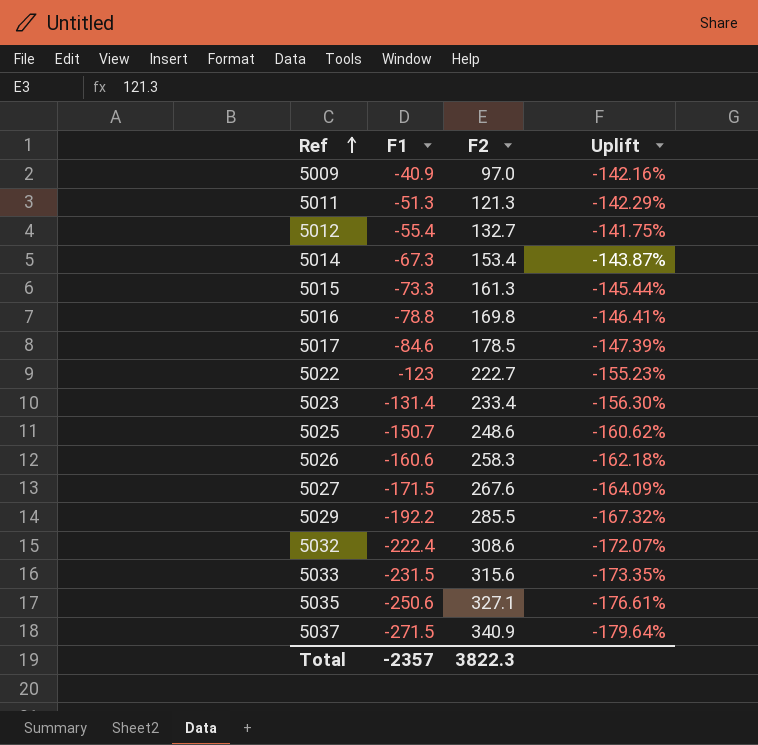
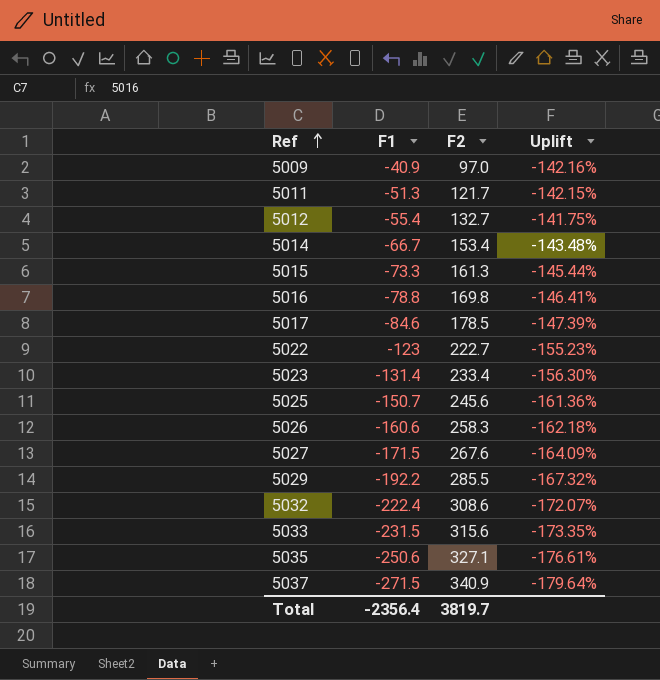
5011 | F2: 121.3 -> 121.7
5011 | Uplift: -142.29% -> -142.15%
5014 | F1: -67.3 -> -66.7
5014 | Uplift: -143.87% -> -143.48%
5025 | F2: 248.6 -> 245.6
5025 | Uplift: -160.62% -> -161.36%
Total | F1: -2357 -> -2356.4
Total | F2: 3822.3 -> 3819.7

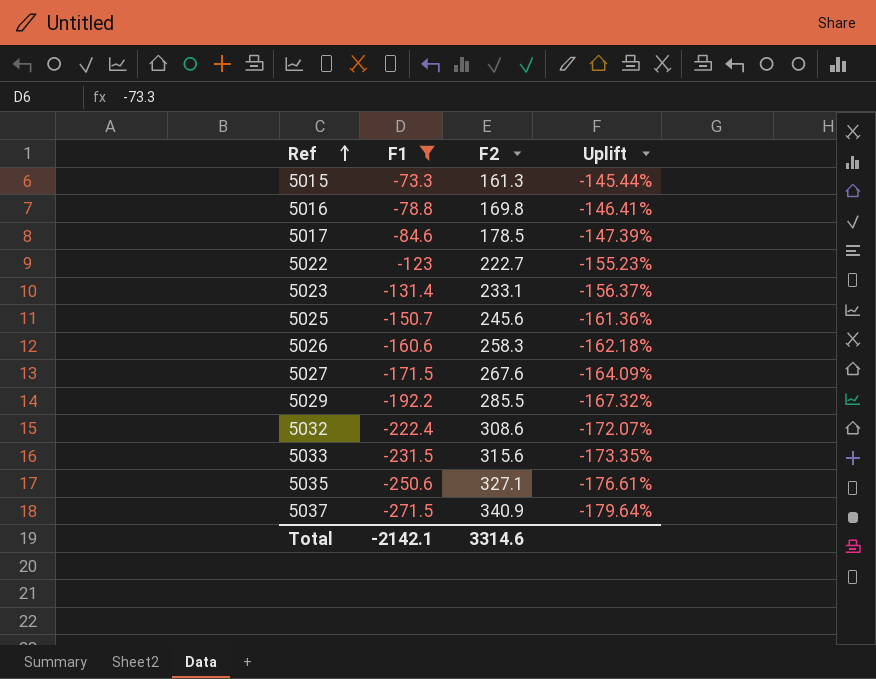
filter: none -> F1 <= -73.3
5023 | F2: 233.4 -> 233.1
5023 | Uplift: -156.30% -> -156.37%
Total | F1: -2356.4 -> -2142.1
Total | F2: 3819.7 -> 3314.6

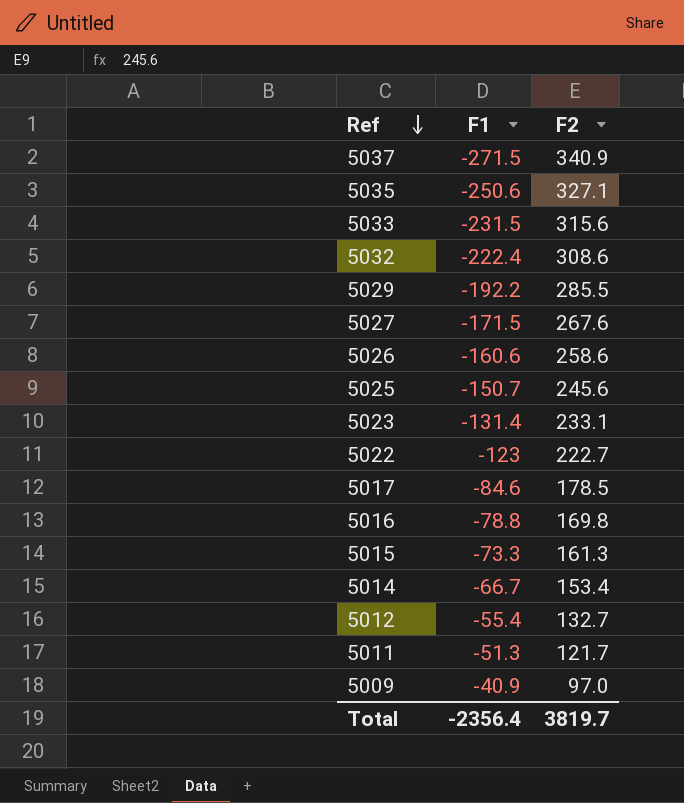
filter: F1 <= -73.3 -> none
row order: Ref ascending -> Ref descending
column Uplift | formula: ([F1] - [F2]) / [F2] -> none
5026 | F2: 258.3 -> 258.6
Total | F1: -2142.1 -> -2356.4
Total | F2: 3314.6 -> 3819.7

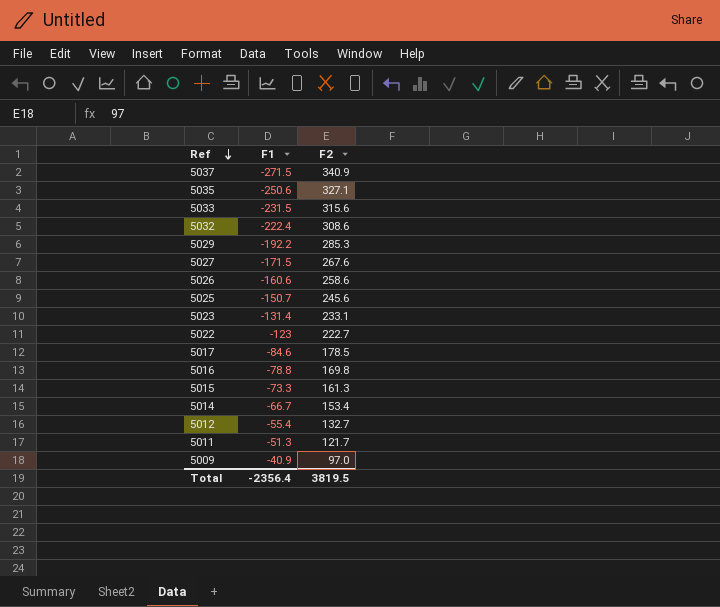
5029 | F2: 285.5 -> 285.3
Total | F2: 3819.7 -> 3819.5

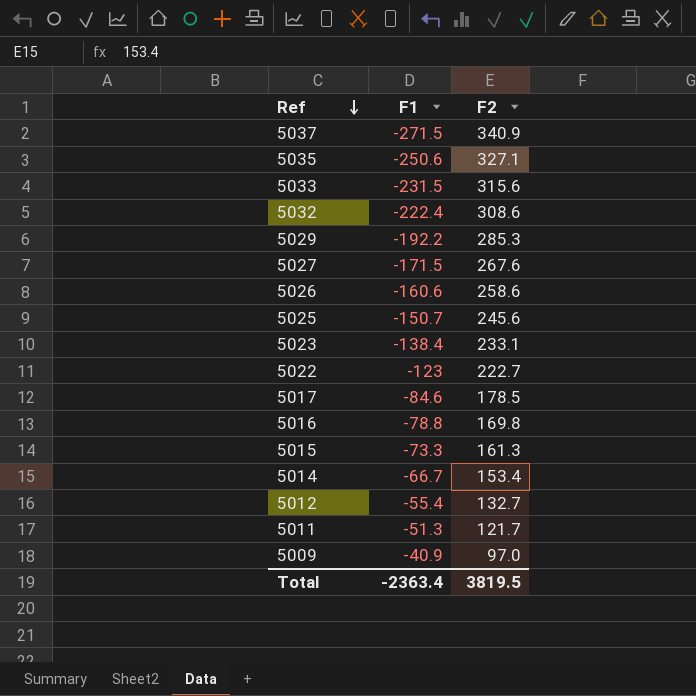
5023 | F1: -131.4 -> -138.4
Total | F1: -2356.4 -> -2363.4

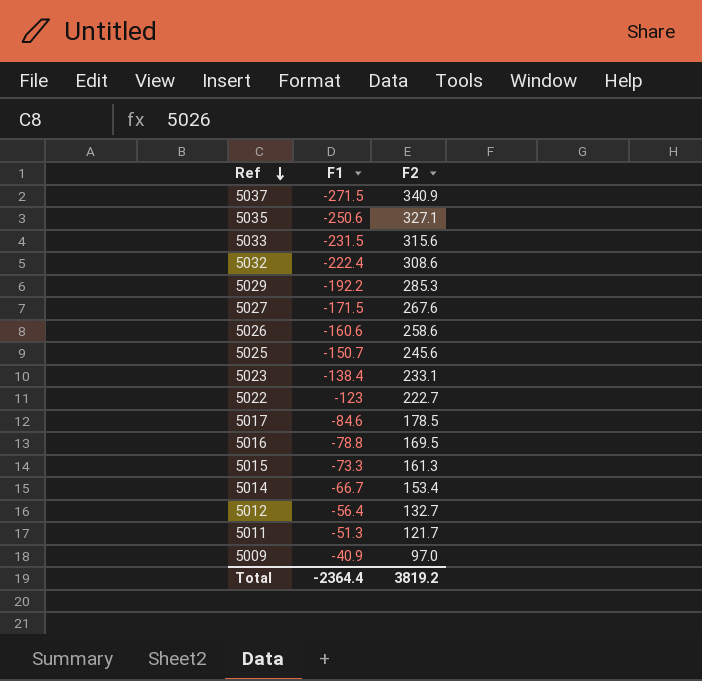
5016 | F2: 169.8 -> 169.5
5012 | F1: -55.4 -> -56.4
Total | F1: -2363.4 -> -2364.4
Total | F2: 3819.5 -> 3819.2

